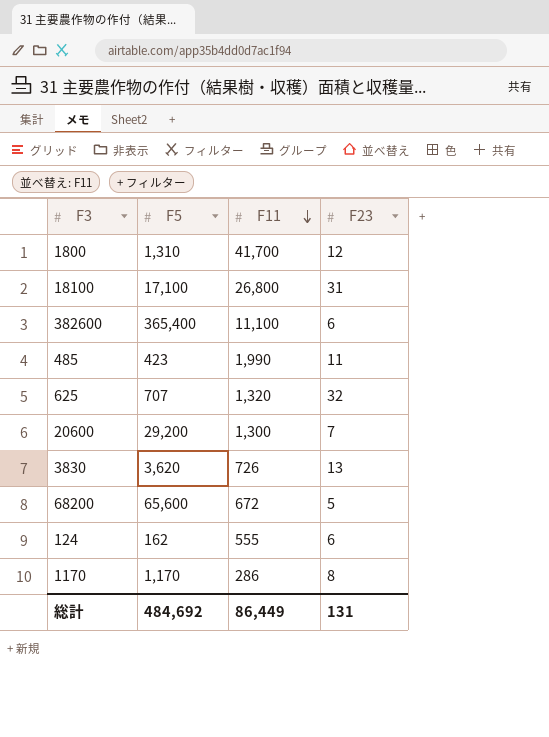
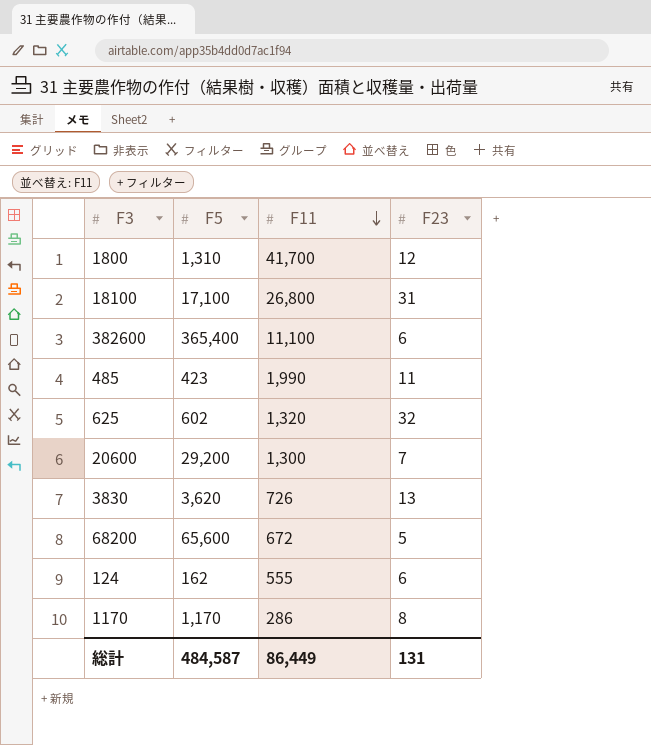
625 | F5: 707 -> 602
総計 | F5: 484,692 -> 484,587

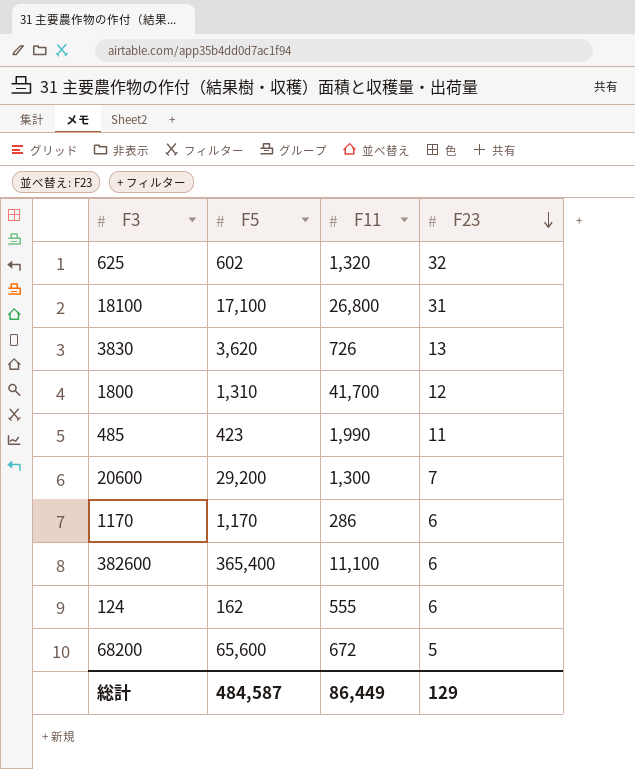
row order: F11 descending -> F23 descending
1170 | F23: 8 -> 6
総計 | F23: 131 -> 129

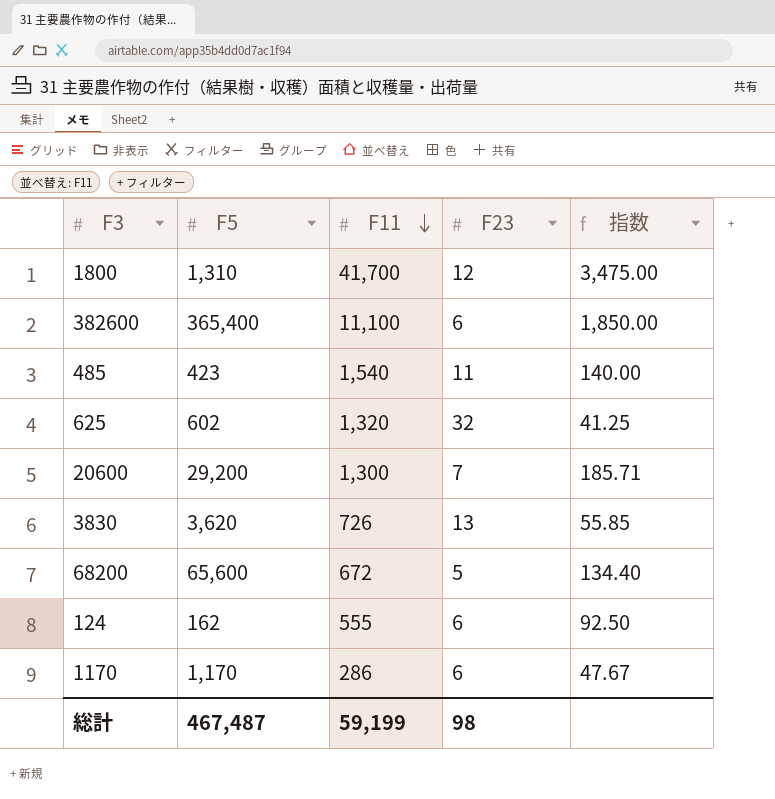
row order: F23 descending -> F11 descending
column 指数 | formula: none -> [F11] / [F23]
row 18100: 17,100 | 26,800 | 31 -> none
485 | F11: 1,990 -> 1,540
総計 | F5: 484,587 -> 467,487
総計 | F11: 86,449 -> 59,199
総計 | F23: 129 -> 98

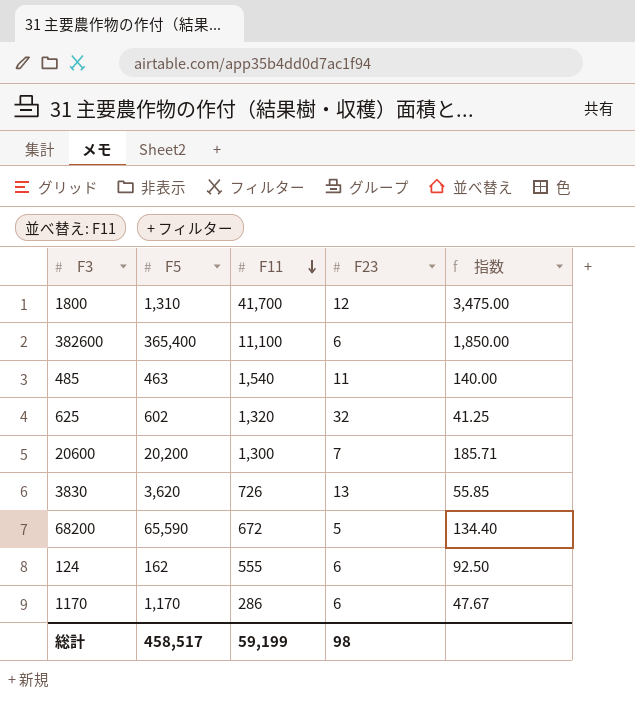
485 | F5: 423 -> 463
20600 | F5: 29,200 -> 20,200
68200 | F5: 65,600 -> 65,590
総計 | F5: 467,487 -> 458,517

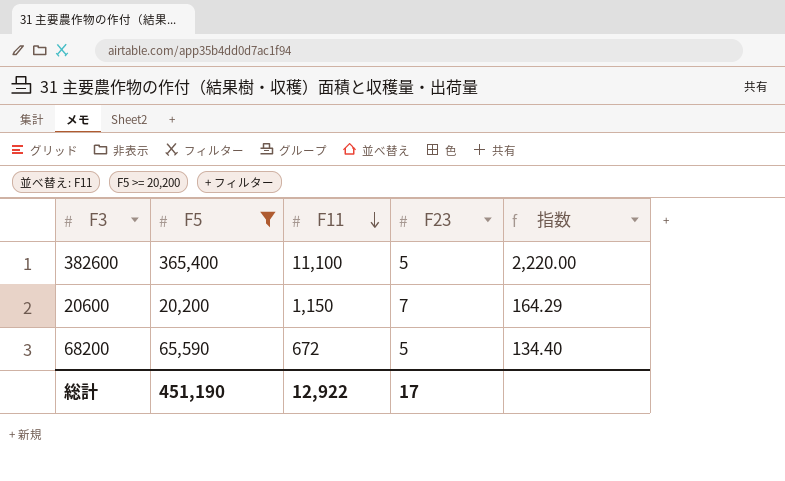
filter: none -> F5 >= 20,200
382600 | F23: 6 -> 5
382600 | 指数: 1,850.00 -> 2,220.00
20600 | F11: 1,300 -> 1,150
20600 | 指数: 185.71 -> 164.29
総計 | F5: 458,517 -> 451,190
総計 | F11: 59,199 -> 12,922
総計 | F23: 98 -> 17

